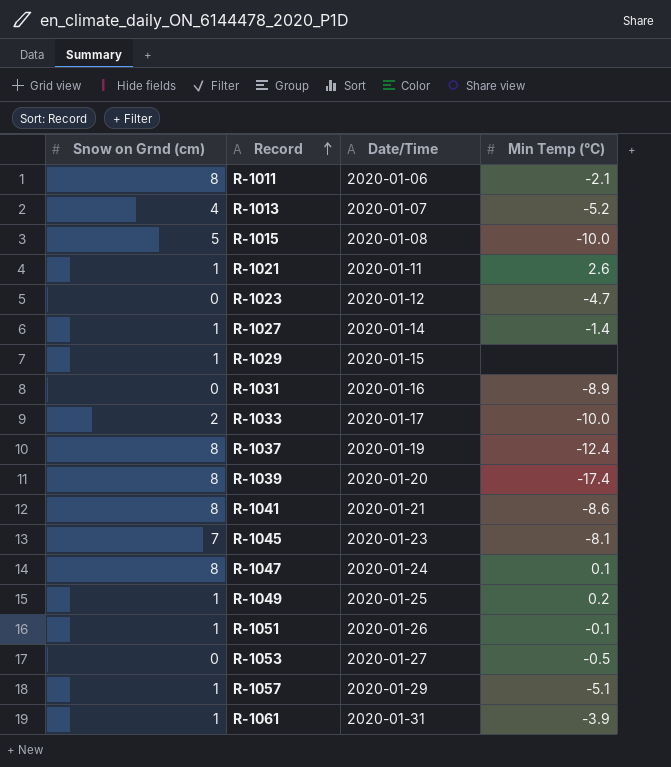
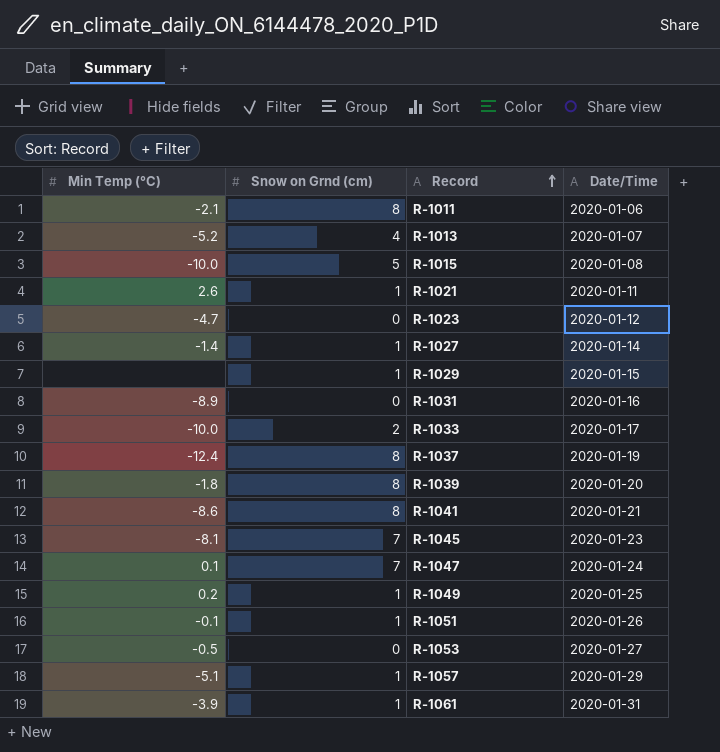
column Min Temp (°C) | position: 4 -> 1
R-1039 | Min Temp (°C): -17.4 -> -1.8
R-1047 | Snow on Grnd (cm): 8 -> 7

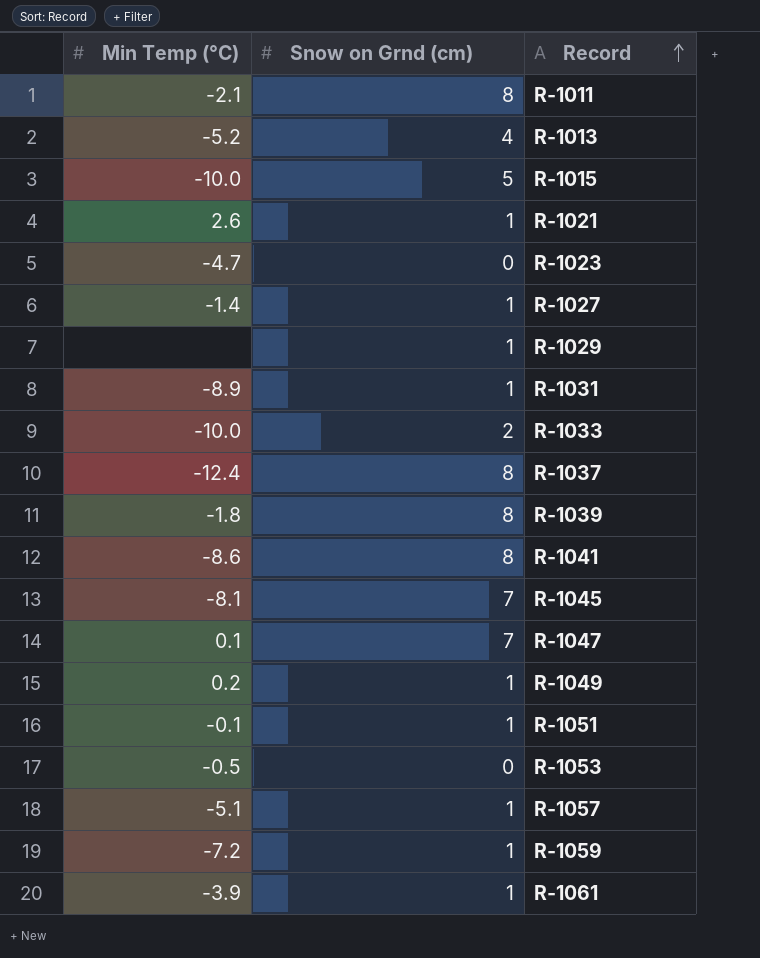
column Date/Time | position: 4 -> none
R-1031 | Snow on Grnd (cm): 0 -> 1
row R-1059: none -> -7.2 | 1

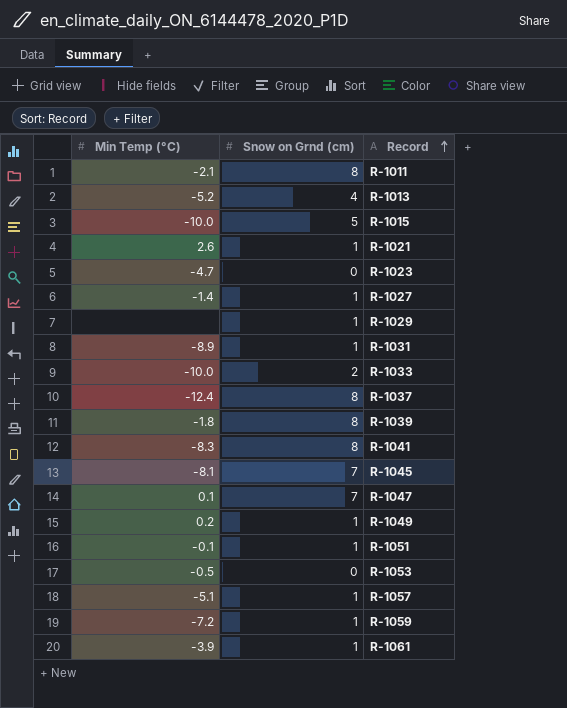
R-1041 | Min Temp (°C): -8.6 -> -8.3

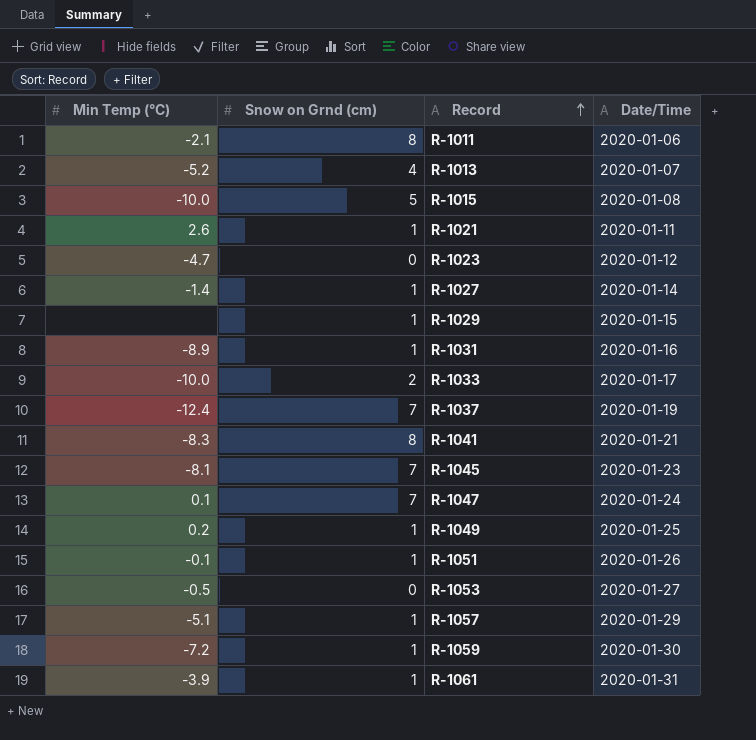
column Date/Time | position: none -> 4
row R-1039: -1.8 | 8 -> none
R-1037 | Snow on Grnd (cm): 8 -> 7

